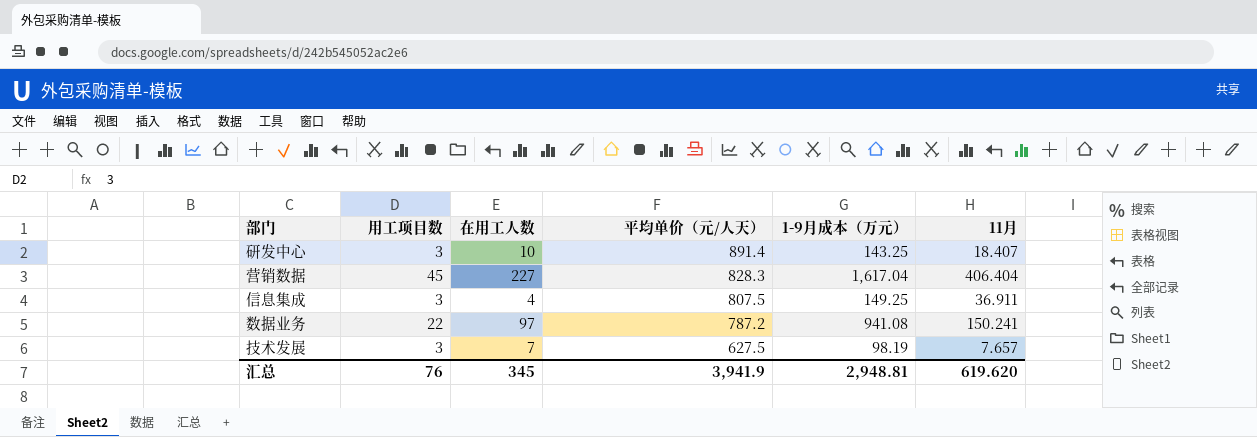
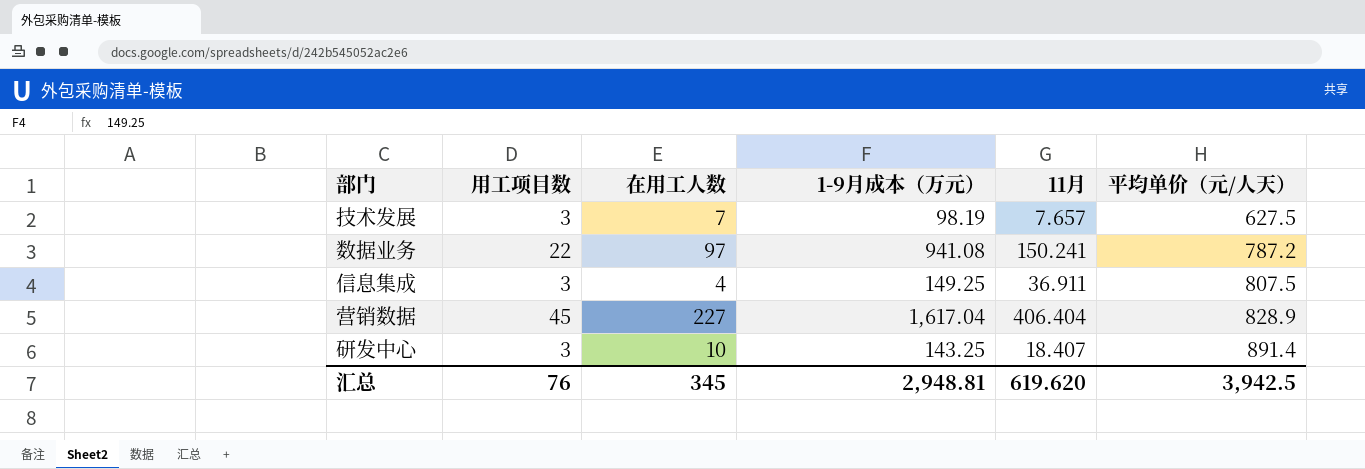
row order: 平均单价（元/人天） descending -> 平均单价（元/人天） ascending
column 平均单价（元/人天） | position: 4 -> 6
营销数据 | 平均单价（元/人天）: 828.3 -> 828.9
汇总 | 平均单价（元/人天）: 3,941.9 -> 3,942.5

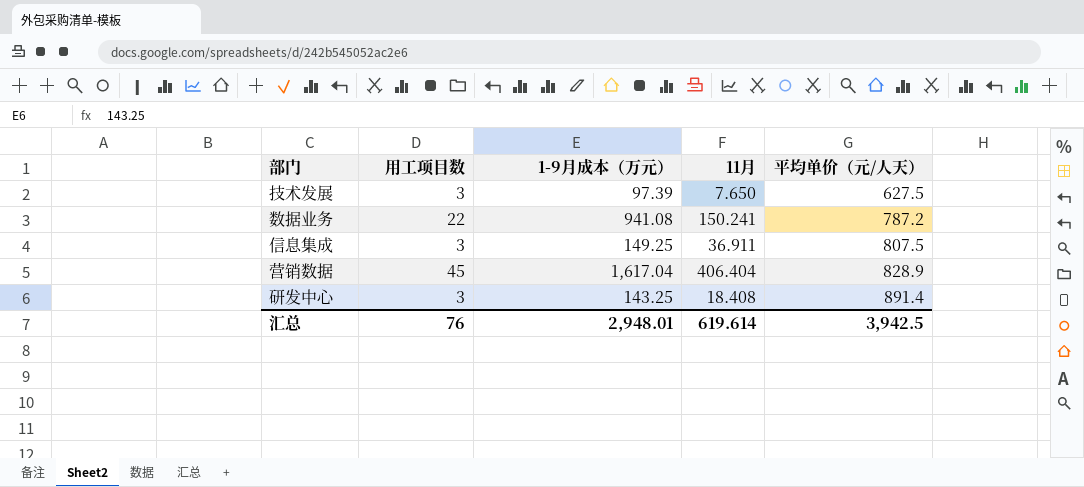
column 在用工人数 | position: 3 -> none
技术发展 | 1-9月成本（万元）: 98.19 -> 97.39
技术发展 | 11月: 7.657 -> 7.650
研发中心 | 11月: 18.407 -> 18.408
汇总 | 1-9月成本（万元）: 2,948.81 -> 2,948.01
汇总 | 11月: 619.620 -> 619.614

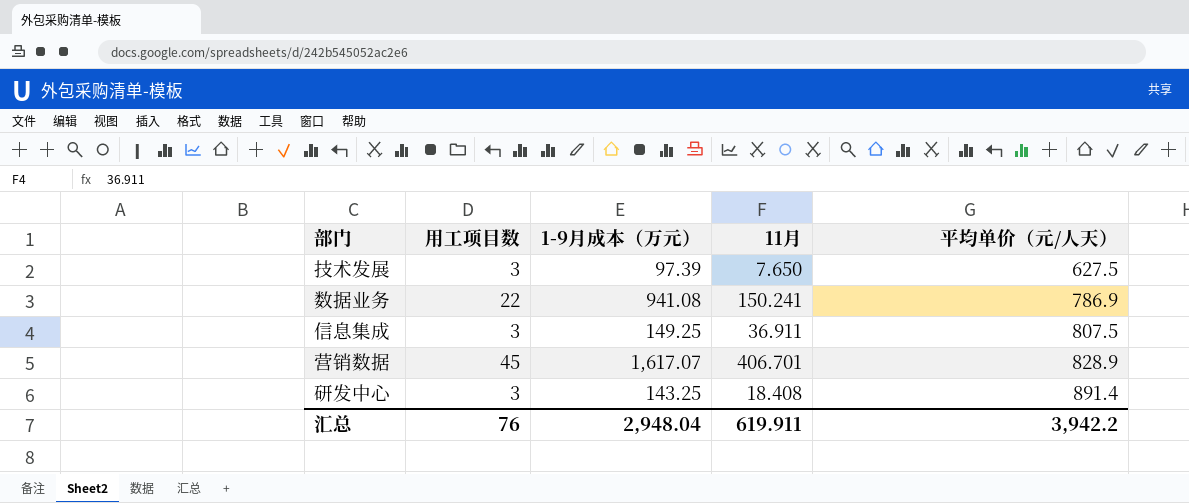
数据业务 | 平均单价（元/人天）: 787.2 -> 786.9
营销数据 | 1-9月成本（万元）: 1,617.04 -> 1,617.07
营销数据 | 11月: 406.404 -> 406.701
汇总 | 1-9月成本（万元）: 2,948.01 -> 2,948.04
汇总 | 11月: 619.614 -> 619.911
汇总 | 平均单价（元/人天）: 3,942.5 -> 3,942.2

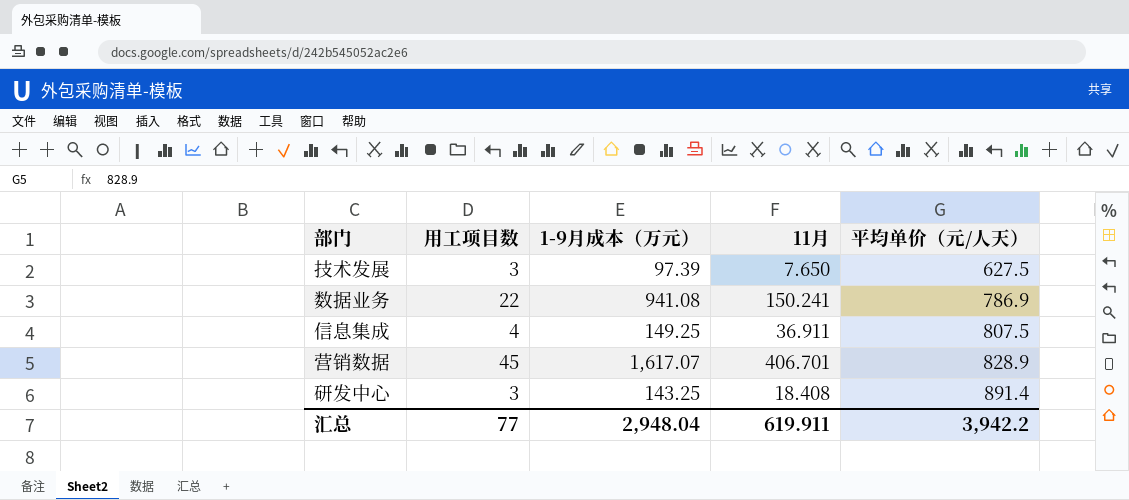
信息集成 | 用工项目数: 3 -> 4
汇总 | 用工项目数: 76 -> 77

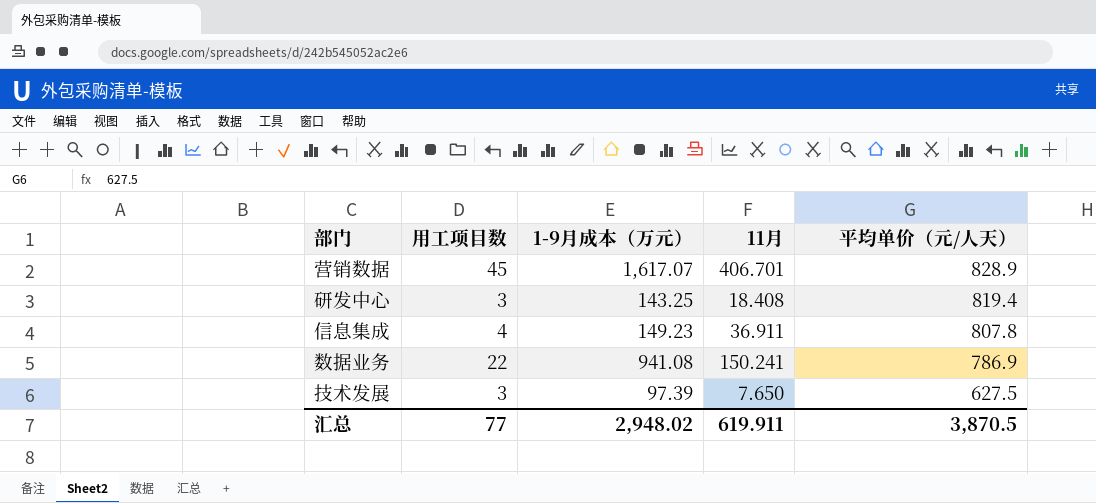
row order: 平均单价（元/人天） ascending -> 平均单价（元/人天） descending
研发中心 | 平均单价（元/人天）: 891.4 -> 819.4
信息集成 | 1-9月成本（万元）: 149.25 -> 149.23
信息集成 | 平均单价（元/人天）: 807.5 -> 807.8
汇总 | 1-9月成本（万元）: 2,948.04 -> 2,948.02
汇总 | 平均单价（元/人天）: 3,942.2 -> 3,870.5

